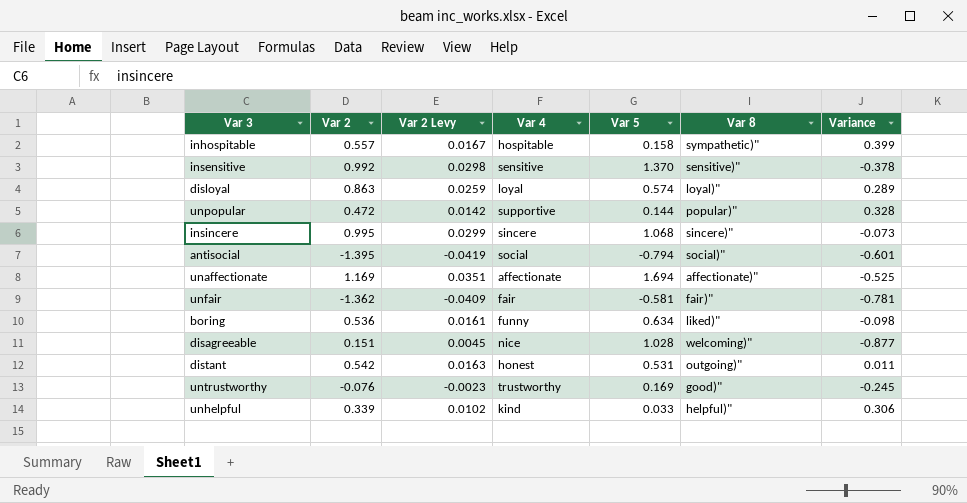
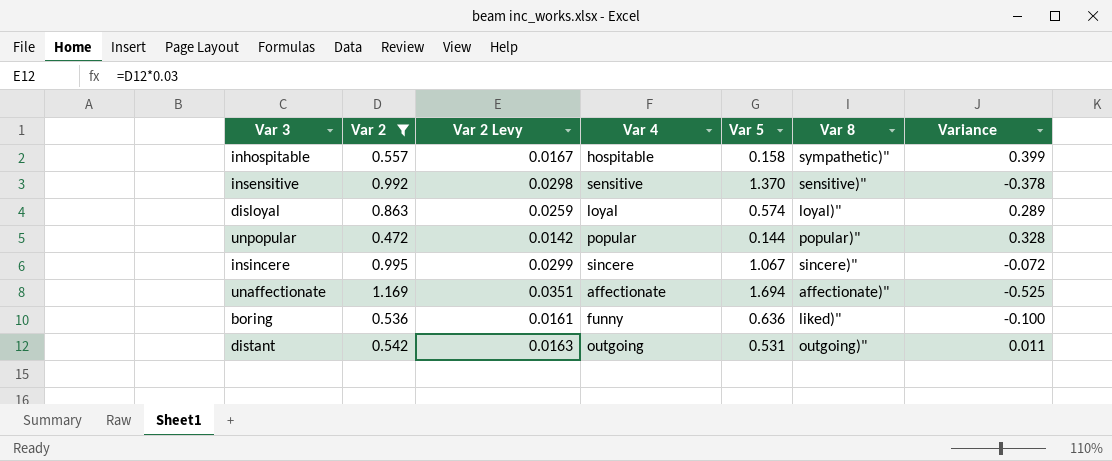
filter: none -> Var 2 >= 0.472
unpopular | Var 4: supportive -> popular
insincere | Var 5: 1.068 -> 1.067
insincere | Variance: -0.073 -> -0.072
boring | Var 5: 0.634 -> 0.636
boring | Variance: -0.098 -> -0.100
distant | Var 4: honest -> outgoing

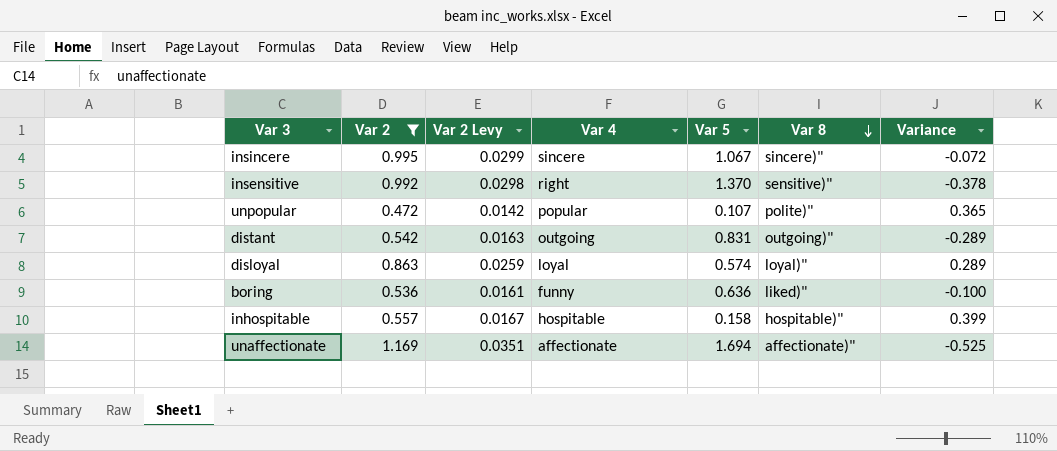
row order: none -> Var 8 descending
insensitive | Var 4: sensitive -> right
unpopular | Var 5: 0.144 -> 0.107
unpopular | Var 8: popular)" -> polite)"
unpopular | Variance: 0.328 -> 0.365
distant | Var 5: 0.531 -> 0.831
distant | Variance: 0.011 -> -0.289
inhospitable | Var 8: sympathetic)" -> hospitable)"

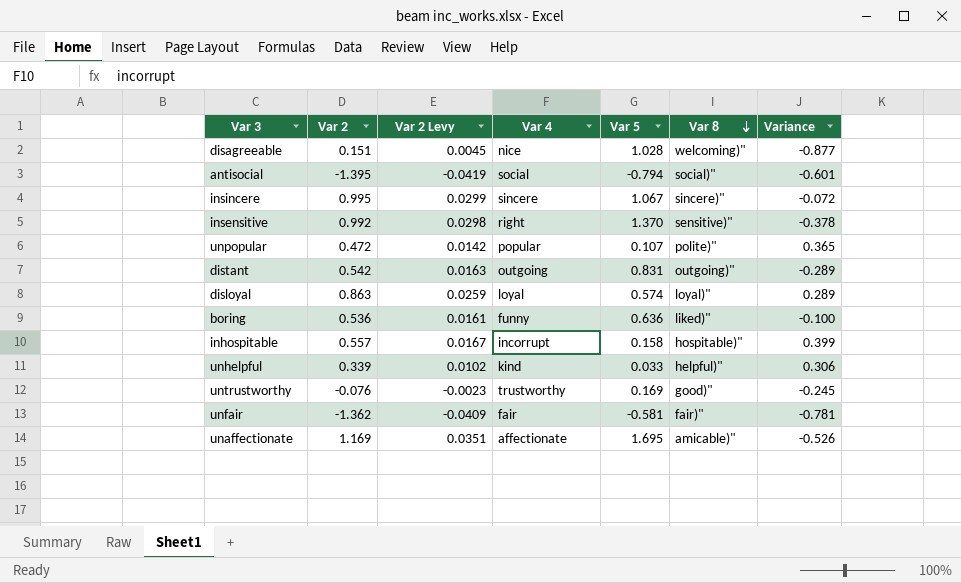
filter: Var 2 >= 0.472 -> none
inhospitable | Var 4: hospitable -> incorrupt
unaffectionate | Var 5: 1.694 -> 1.695
unaffectionate | Var 8: affectionate)" -> amicable)"
unaffectionate | Variance: -0.525 -> -0.526

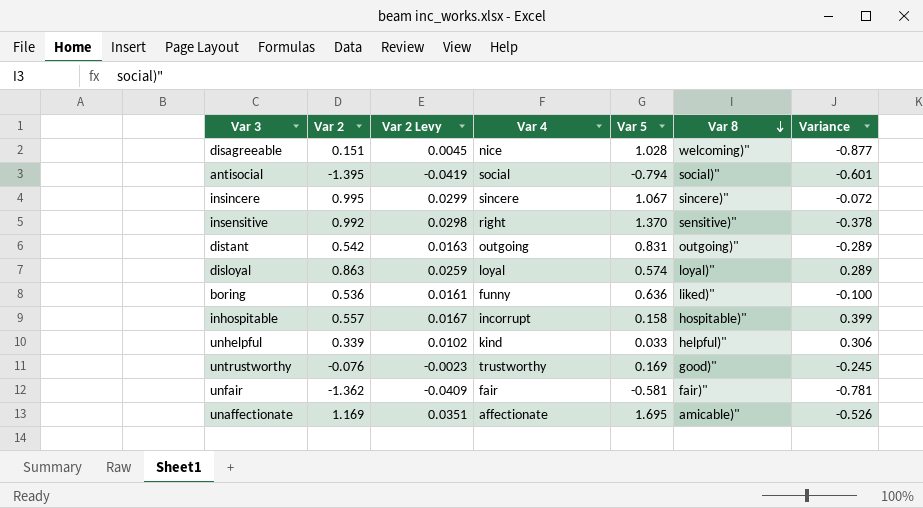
row unpopular: 0.472 | 0.0142 | popular | 0.107 | polite)" | 0.365 -> none

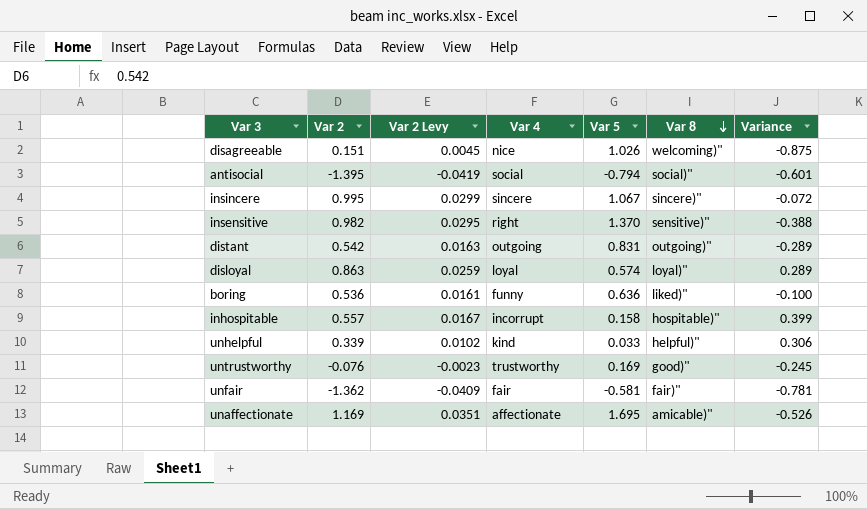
disagreeable | Var 5: 1.028 -> 1.026
disagreeable | Variance: -0.877 -> -0.875
insensitive | Var 2: 0.992 -> 0.982
insensitive | Var 2 Levy: 0.0298 -> 0.0295
insensitive | Variance: -0.378 -> -0.388

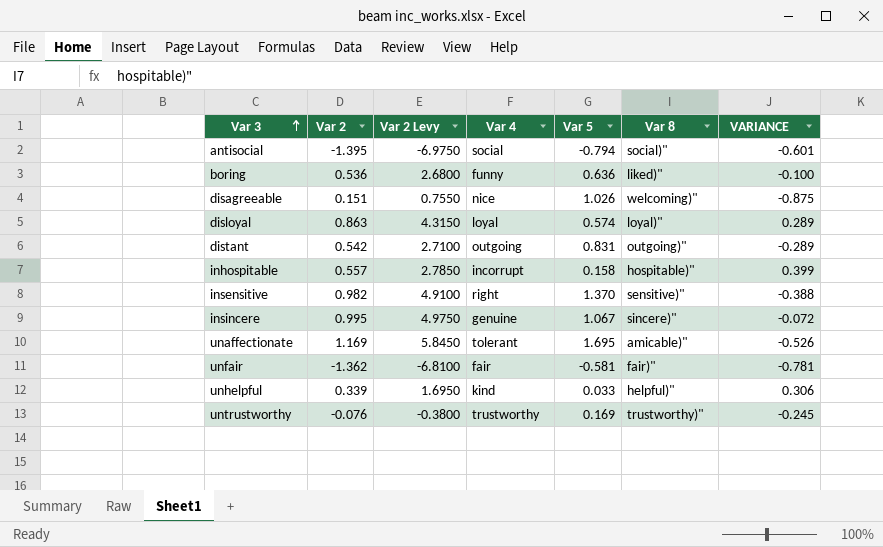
row order: Var 8 descending -> Var 3 ascending
column Var 2 Levy | formula: [Var 2] * 0.03 -> [Var 2] * 5
column name: Variance -> VARIANCE
insincere | Var 4: sincere -> genuine
unaffectionate | Var 4: affectionate -> tolerant
untrustworthy | Var 8: good)" -> trustworthy)"

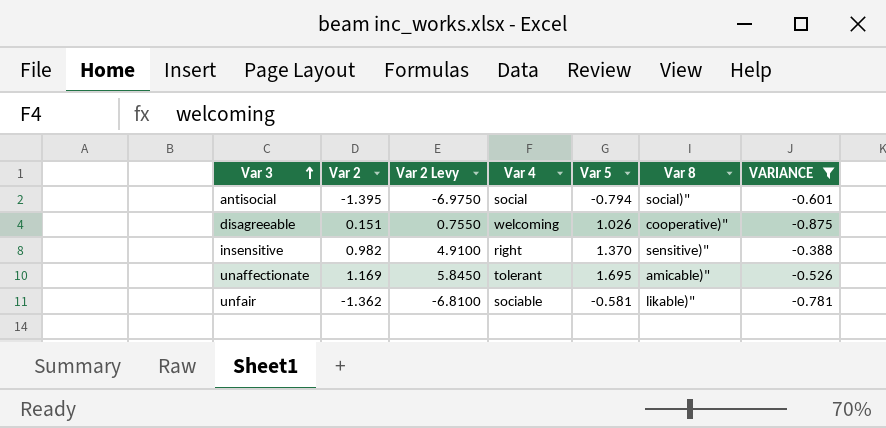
filter: none -> VARIANCE <= -0.388
disagreeable | Var 4: nice -> welcoming
disagreeable | Var 8: welcoming)" -> cooperative)"
unfair | Var 4: fair -> sociable
unfair | Var 8: fair)" -> likable)"

